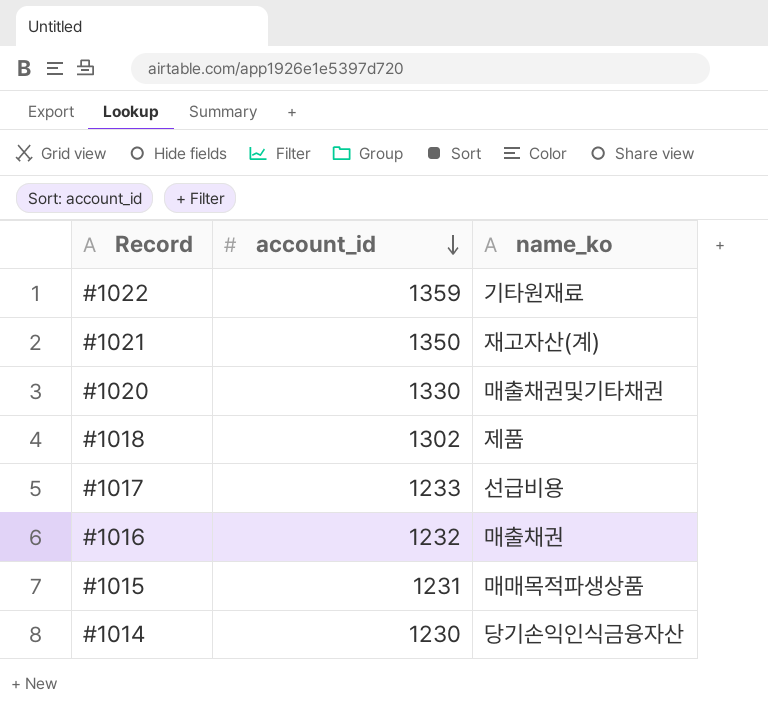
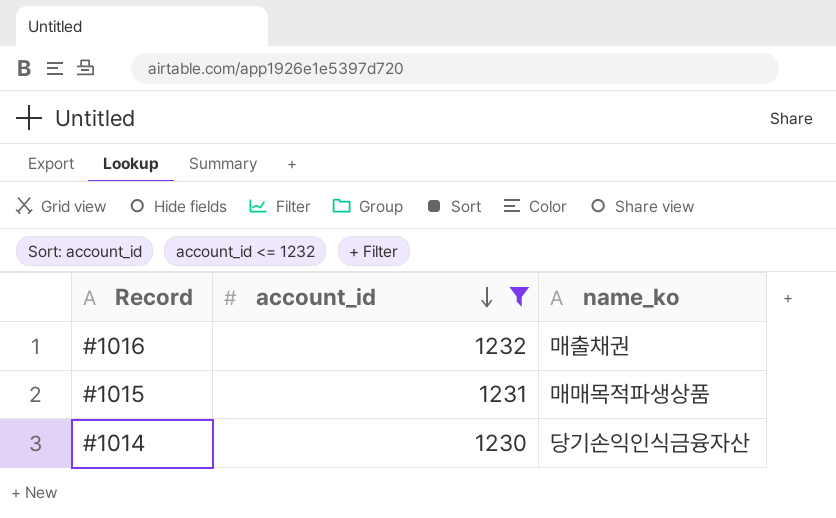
filter: none -> account_id <= 1232

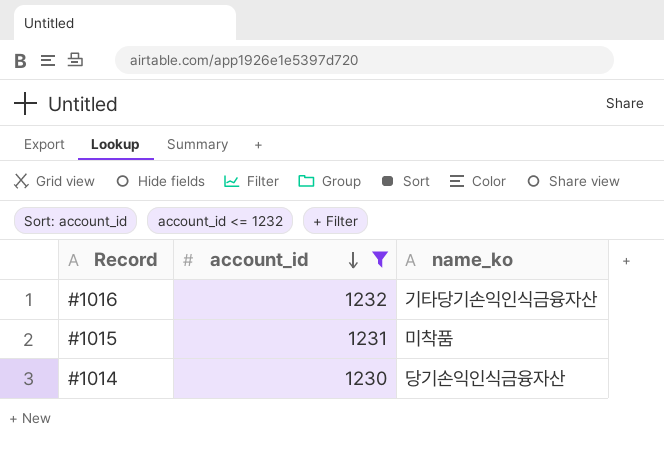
#1016 | name_ko: 매출채권 -> 기타당기손익인식금융자산
#1015 | name_ko: 매매목적파생상품 -> 미착품

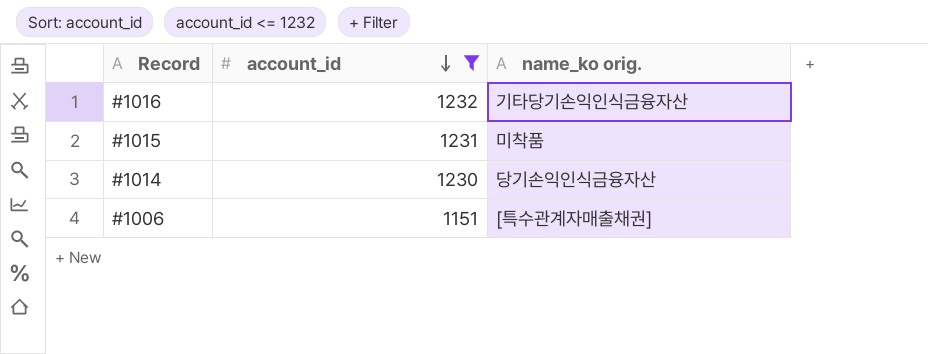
column name: name_ko -> name_ko orig.
row #1006: none -> 1151 | [특수관계자매출채권]

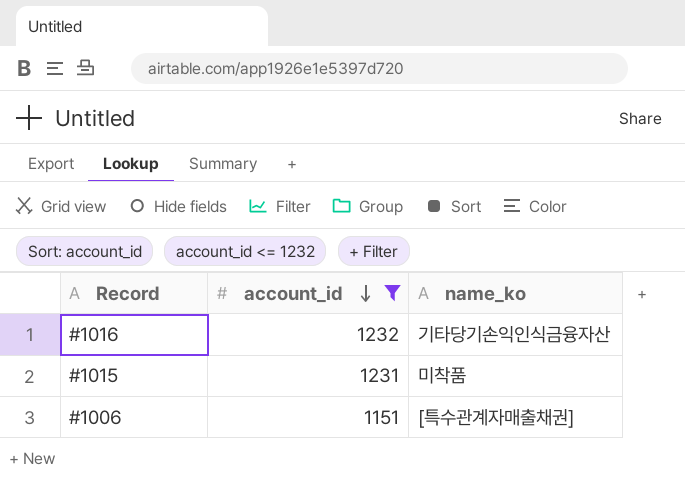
column name: name_ko orig. -> name_ko
row #1014: 1230 | 당기손익인식금융자산 -> none

